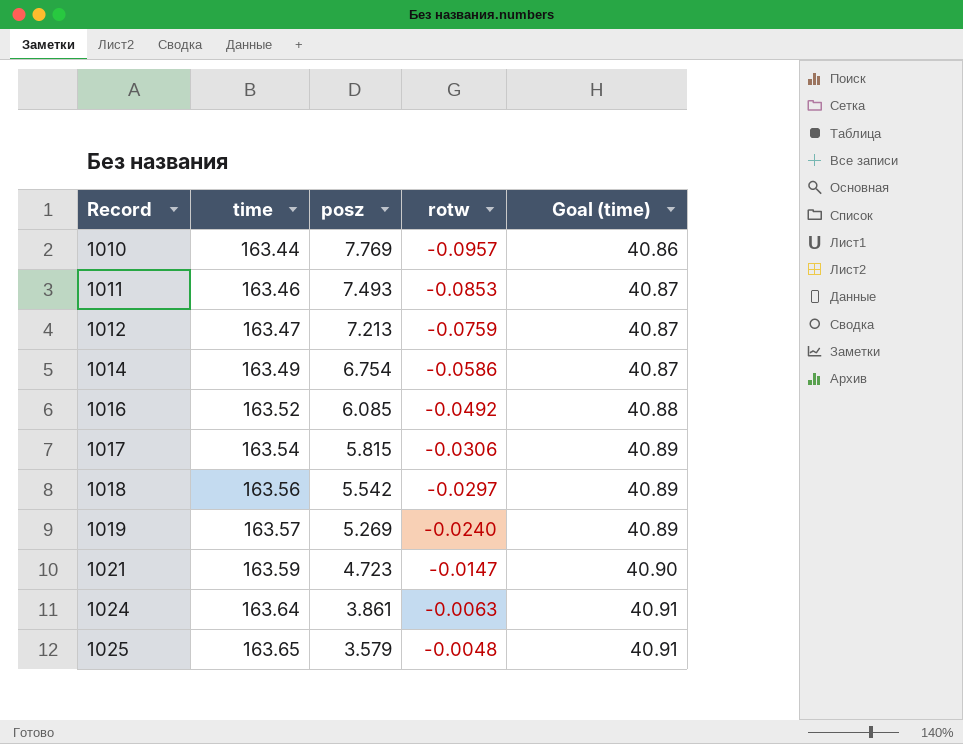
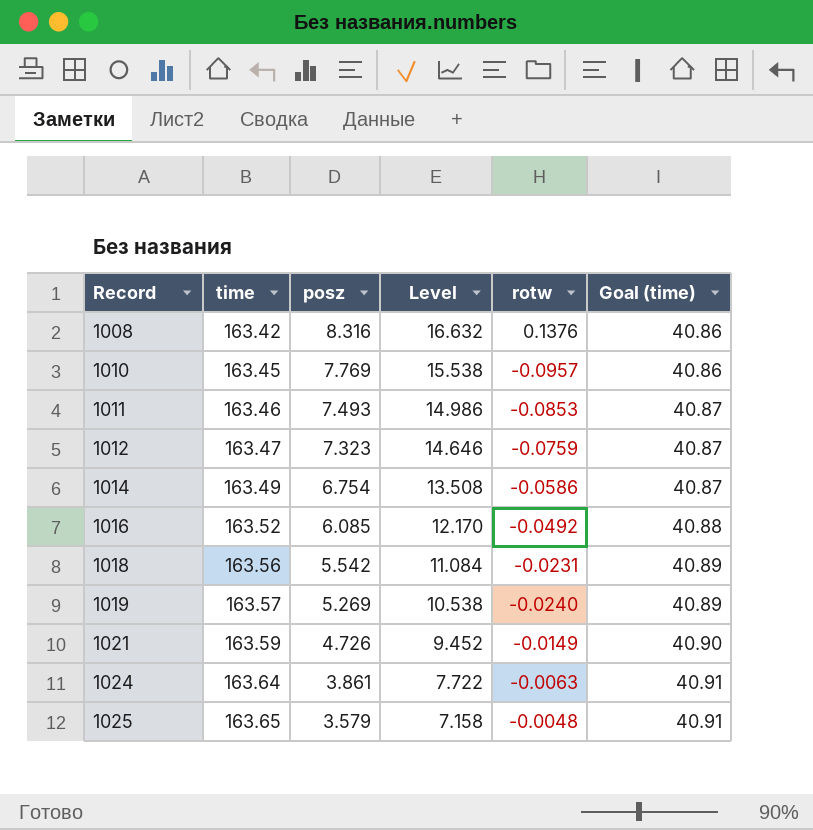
column Level | formula: none -> [posz] * 2
row 1017: 163.54 | 5.815 | -0.0306 | 40.89 -> none
row 1008: none -> 163.42 | 8.316 | 16.632 | 0.1376 | 40.86
1010 | time: 163.44 -> 163.45
1012 | posz: 7.213 -> 7.323
1018 | rotw: -0.0297 -> -0.0231
1021 | posz: 4.723 -> 4.726
1021 | rotw: -0.0147 -> -0.0149

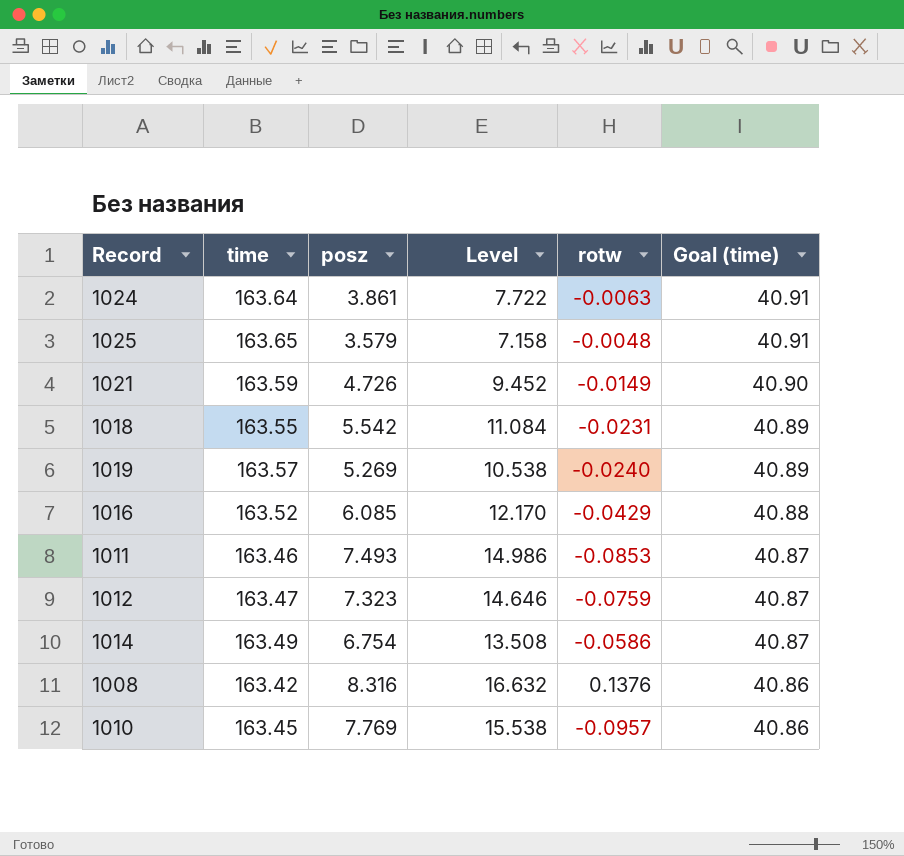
row order: Record ascending -> Goal (time) descending
1018 | time: 163.56 -> 163.55
1016 | rotw: -0.0492 -> -0.0429

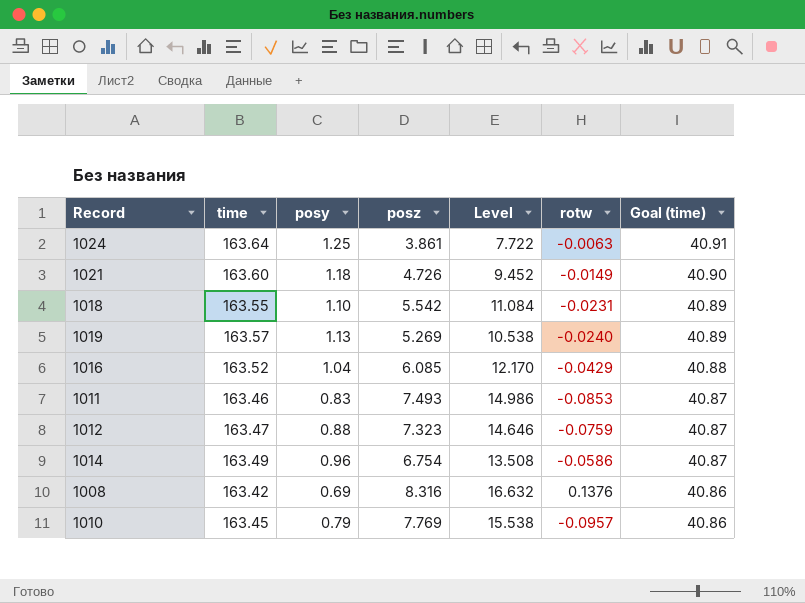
column posy | position: none -> 3
row 1025: 163.65 | 3.579 | 7.158 | -0.0048 | 40.91 -> none
1021 | time: 163.59 -> 163.60

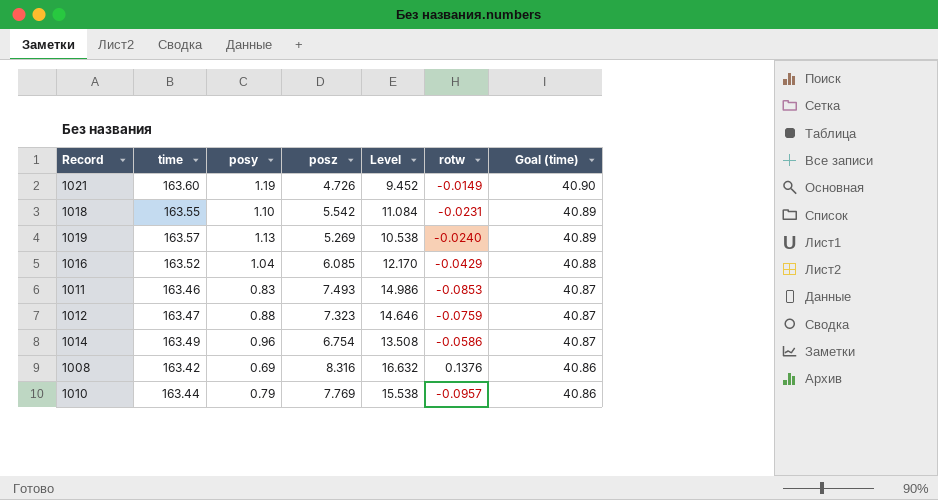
row 1024: 163.64 | 1.25 | 3.861 | 7.722 | -0.0063 | 40.91 -> none
1021 | posy: 1.18 -> 1.19
1010 | time: 163.45 -> 163.44

